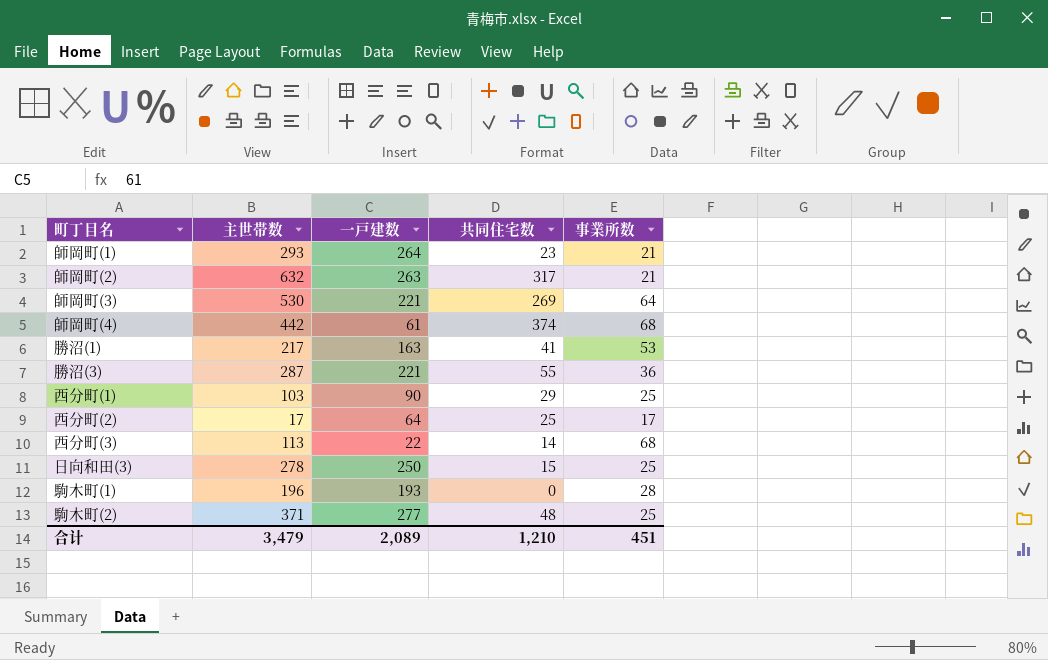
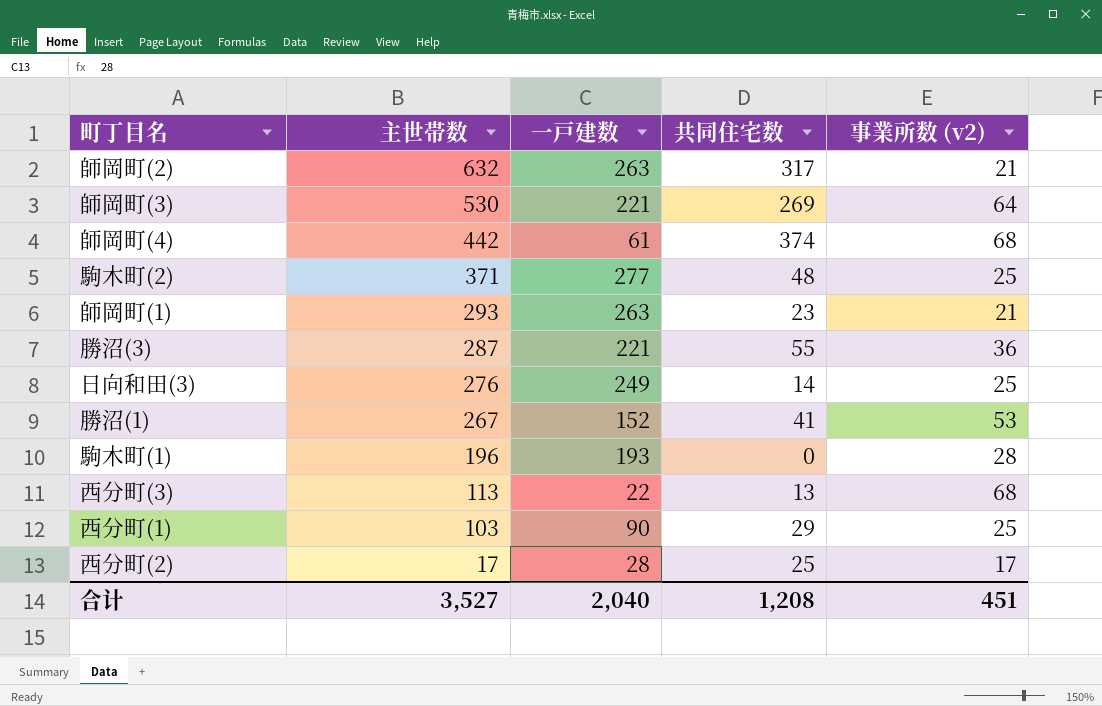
row order: none -> 主世帯数 descending
column name: 事業所数 -> 事業所数 (v2)
師岡町(1) | 一戸建数: 264 -> 263
日向和田(3) | 主世帯数: 278 -> 276
日向和田(3) | 一戸建数: 250 -> 249
日向和田(3) | 共同住宅数: 15 -> 14
勝沼(1) | 主世帯数: 217 -> 267
勝沼(1) | 一戸建数: 163 -> 152
西分町(3) | 共同住宅数: 14 -> 13
西分町(2) | 一戸建数: 64 -> 28
合计 | 主世帯数: 3,479 -> 3,527
合计 | 一戸建数: 2,089 -> 2,040
合计 | 共同住宅数: 1,210 -> 1,208

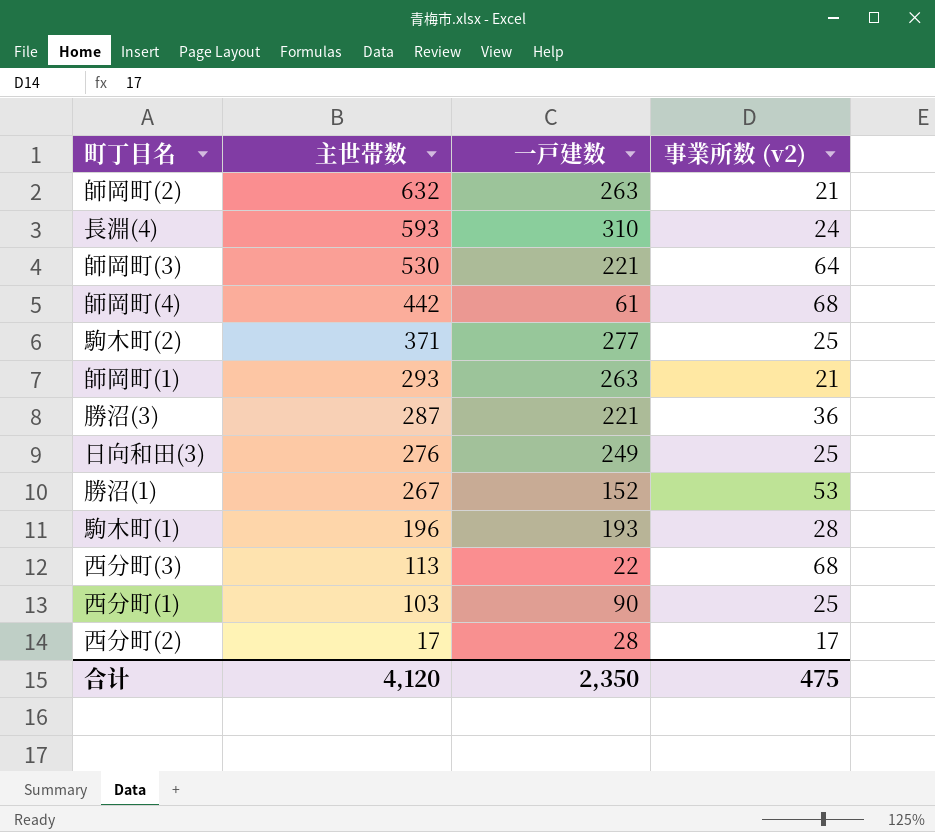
column 共同住宅数 | position: 4 -> none
row 長淵(4): none -> 593 | 310 | 24
合计 | 主世帯数: 3,527 -> 4,120
合计 | 一戸建数: 2,040 -> 2,350
合计 | 事業所数 (v2): 451 -> 475

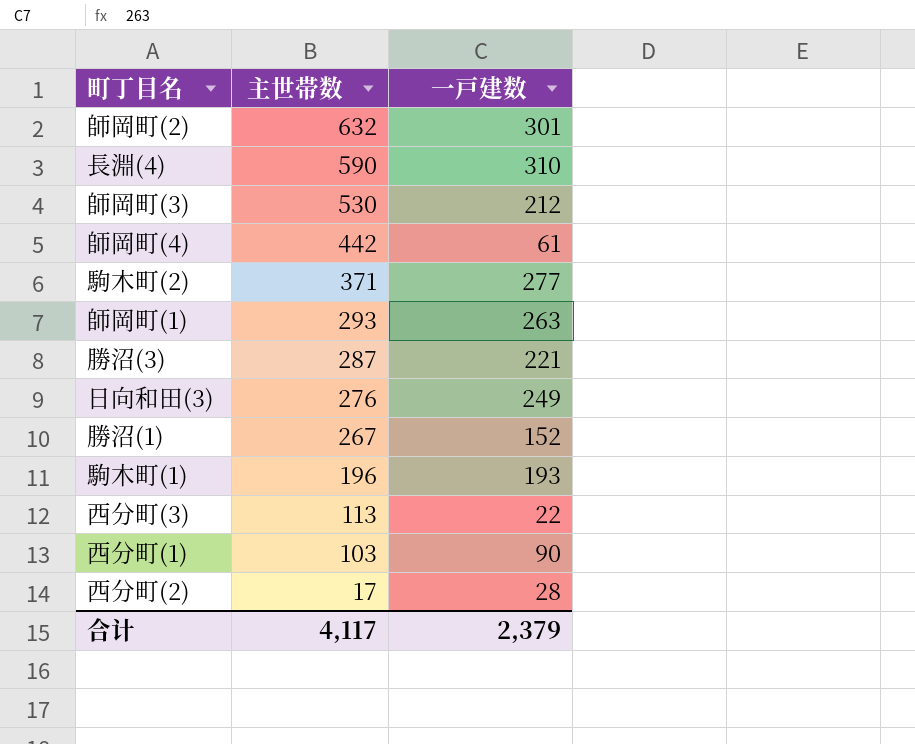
column 事業所数 (v2) | position: 4 -> none
師岡町(2) | 一戸建数: 263 -> 301
長淵(4) | 主世帯数: 593 -> 590
師岡町(3) | 一戸建数: 221 -> 212
合计 | 主世帯数: 4,120 -> 4,117
合计 | 一戸建数: 2,350 -> 2,379

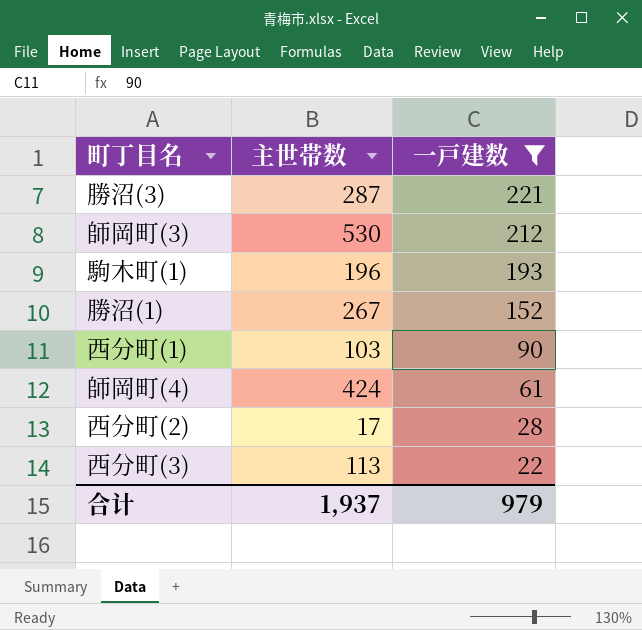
filter: none -> 一戸建数 <= 221
row order: 主世帯数 descending -> 一戸建数 descending
師岡町(4) | 主世帯数: 442 -> 424
合计 | 主世帯数: 4,117 -> 1,937
合计 | 一戸建数: 2,379 -> 979

